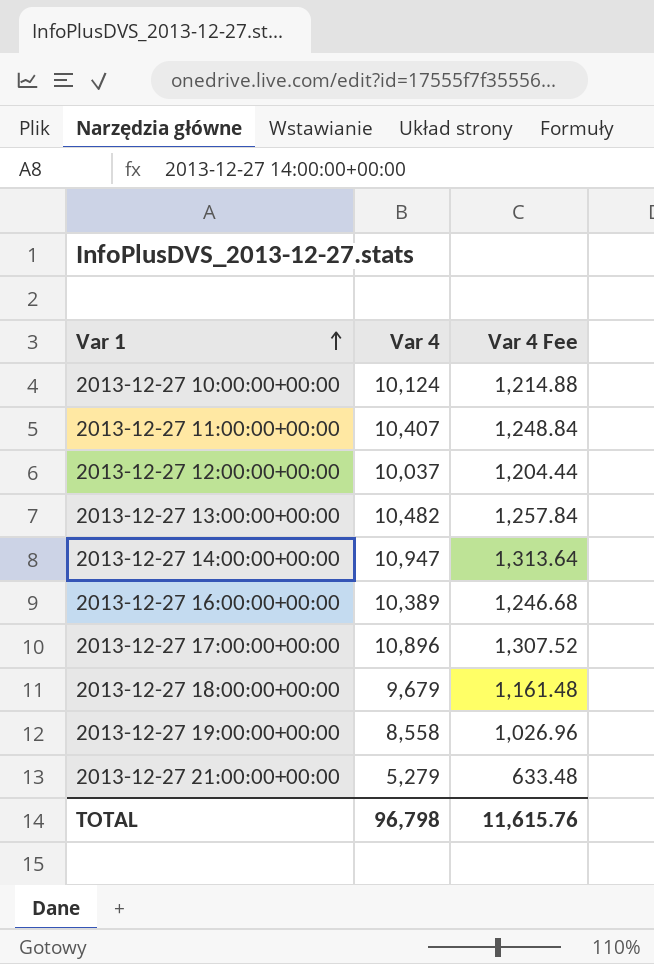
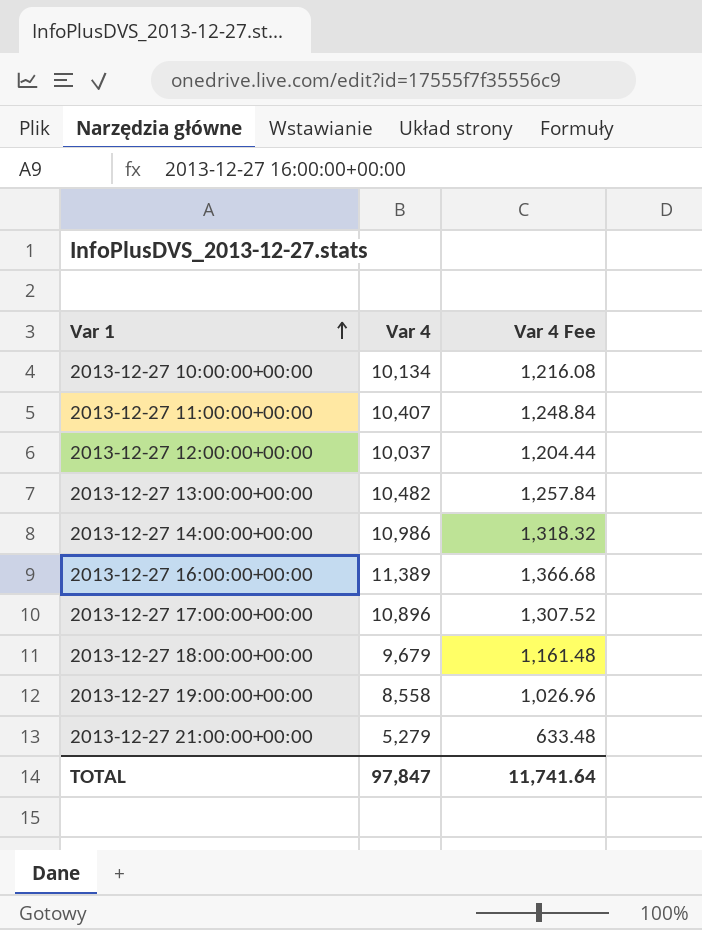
2013-12-27 10:00:00+00:00 | Var 4: 10,124 -> 10,134
2013-12-27 10:00:00+00:00 | Var 4 Fee: 1,214.88 -> 1,216.08
2013-12-27 14:00:00+00:00 | Var 4: 10,947 -> 10,986
2013-12-27 14:00:00+00:00 | Var 4 Fee: 1,313.64 -> 1,318.32
2013-12-27 16:00:00+00:00 | Var 4: 10,389 -> 11,389
2013-12-27 16:00:00+00:00 | Var 4 Fee: 1,246.68 -> 1,366.68
TOTAL | Var 4: 96,798 -> 97,847
TOTAL | Var 4 Fee: 11,615.76 -> 11,741.64

